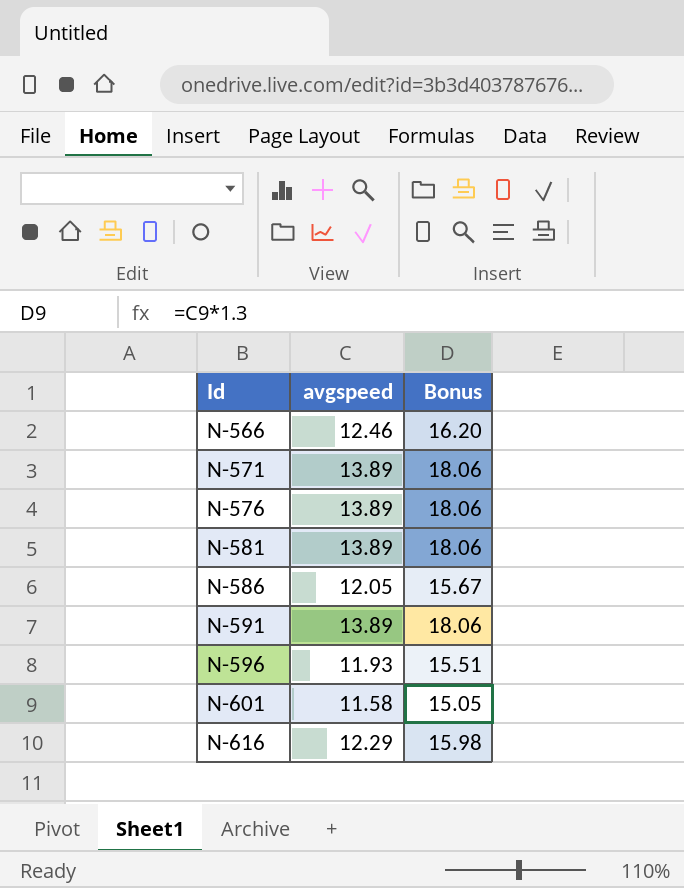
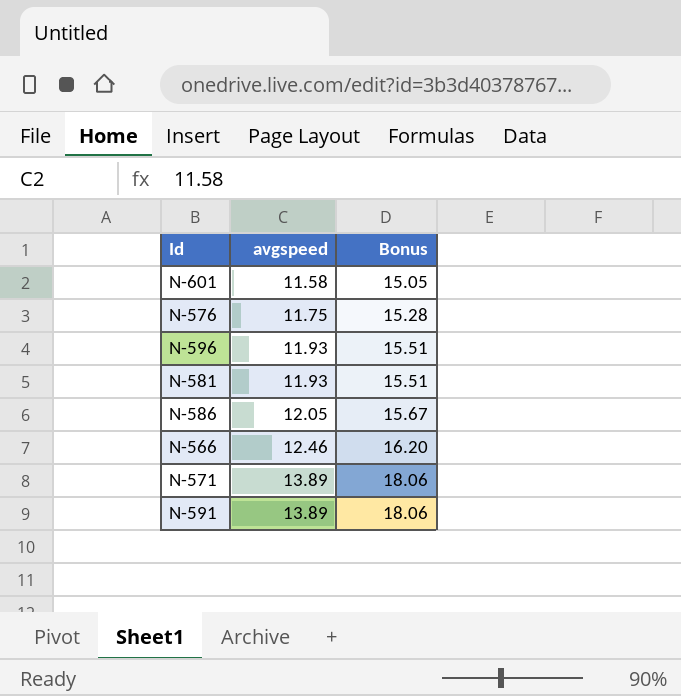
row order: Id ascending -> avgspeed ascending
row N-616: 12.29 | 15.98 -> none
N-576 | avgspeed: 13.89 -> 11.75
N-576 | Bonus: 18.06 -> 15.28
N-581 | avgspeed: 13.89 -> 11.93
N-581 | Bonus: 18.06 -> 15.51

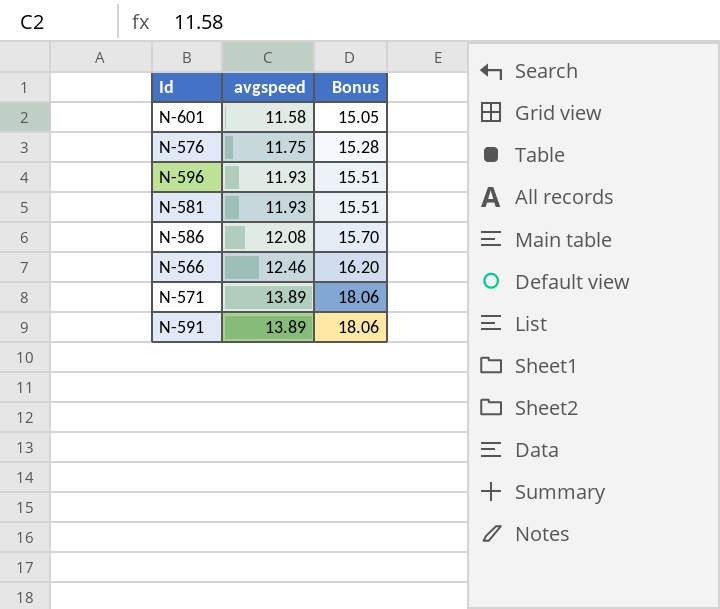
N-586 | avgspeed: 12.05 -> 12.08
N-586 | Bonus: 15.67 -> 15.70

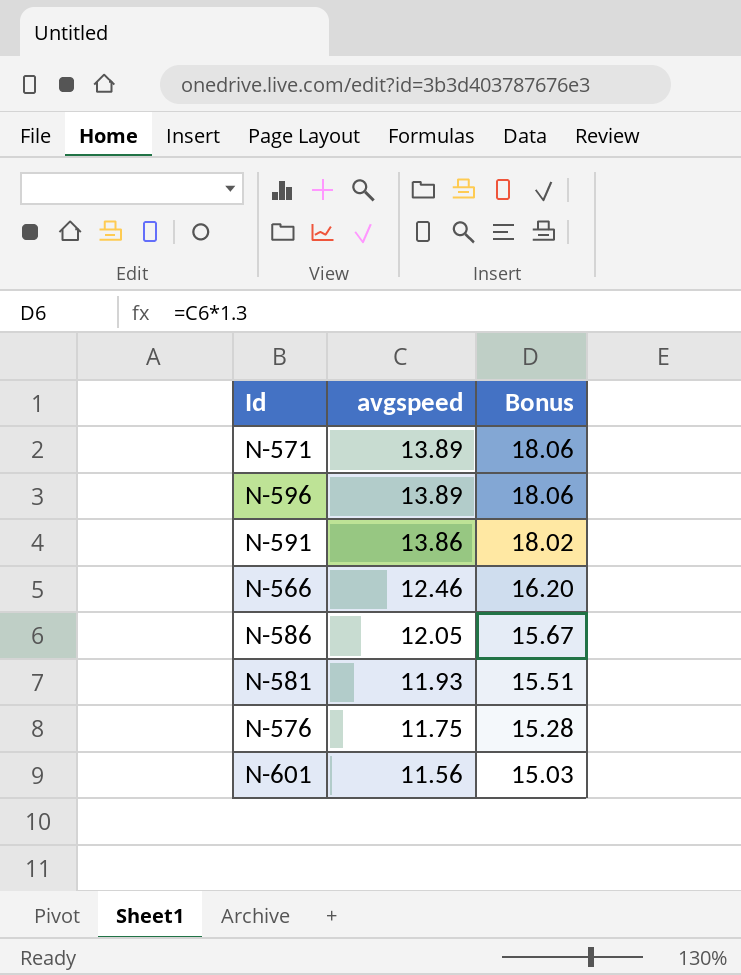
row order: avgspeed ascending -> avgspeed descending
N-596 | avgspeed: 11.93 -> 13.89
N-596 | Bonus: 15.51 -> 18.06
N-591 | avgspeed: 13.89 -> 13.86
N-591 | Bonus: 18.06 -> 18.02
N-586 | avgspeed: 12.08 -> 12.05
N-586 | Bonus: 15.70 -> 15.67
N-601 | avgspeed: 11.58 -> 11.56
N-601 | Bonus: 15.05 -> 15.03

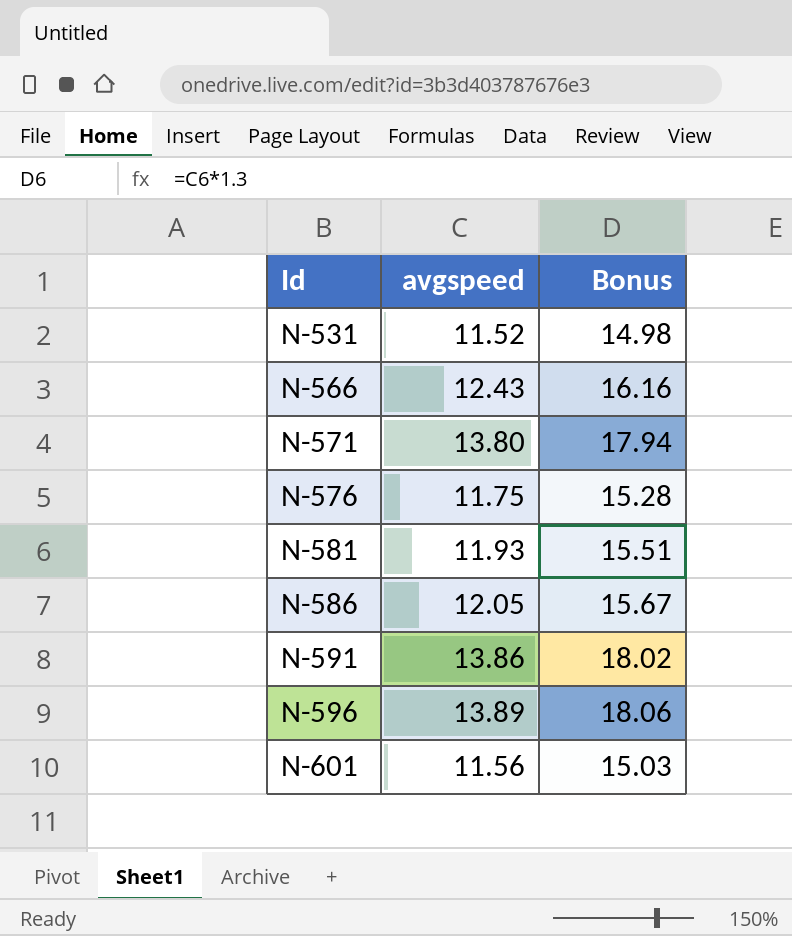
row order: avgspeed descending -> Id ascending
row N-531: none -> 11.52 | 14.98
N-566 | avgspeed: 12.46 -> 12.43
N-566 | Bonus: 16.20 -> 16.16
N-571 | avgspeed: 13.89 -> 13.80
N-571 | Bonus: 18.06 -> 17.94

